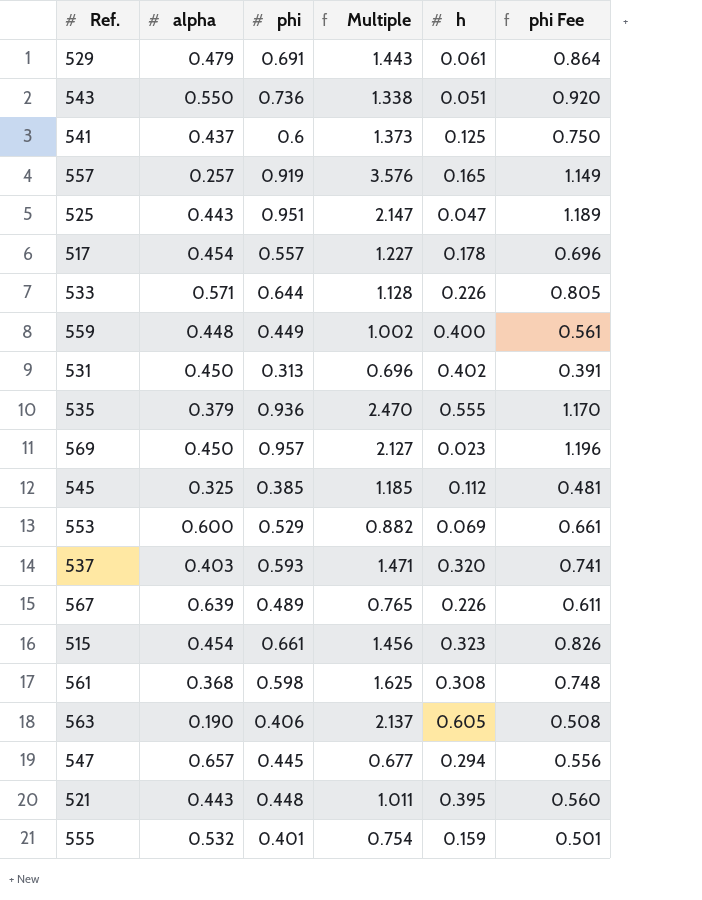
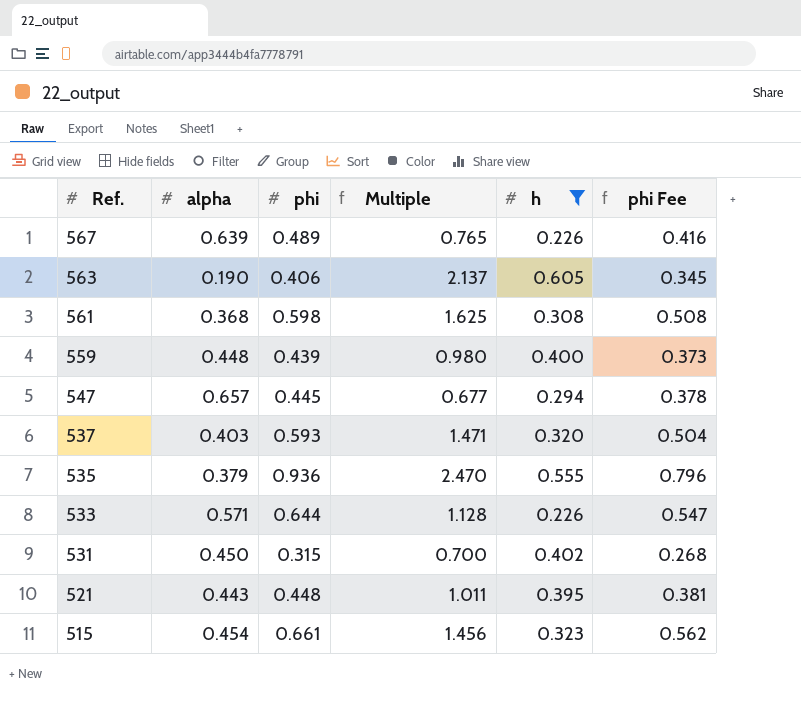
filter: none -> h >= 0.226
row order: none -> Ref. descending
column phi Fee | formula: [phi] * 1.25 -> [phi] * 0.85
559 | phi: 0.449 -> 0.439
559 | Multiple: 1.002 -> 0.980
531 | phi: 0.313 -> 0.315
531 | Multiple: 0.696 -> 0.700

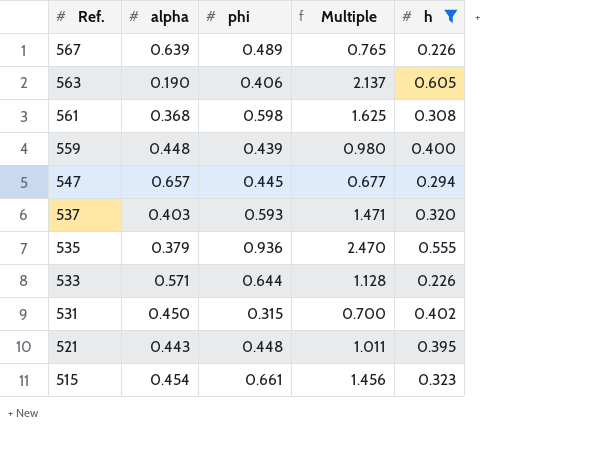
column phi Fee | formula: [phi] * 0.85 -> none

